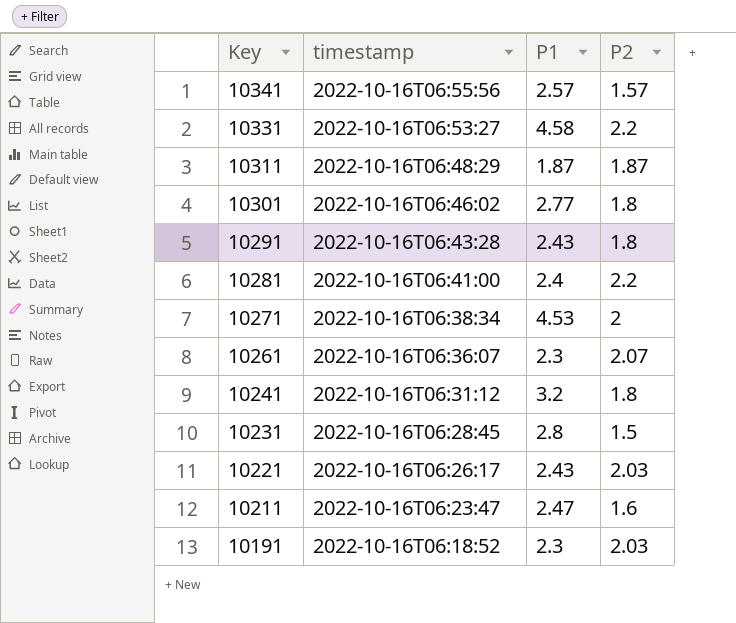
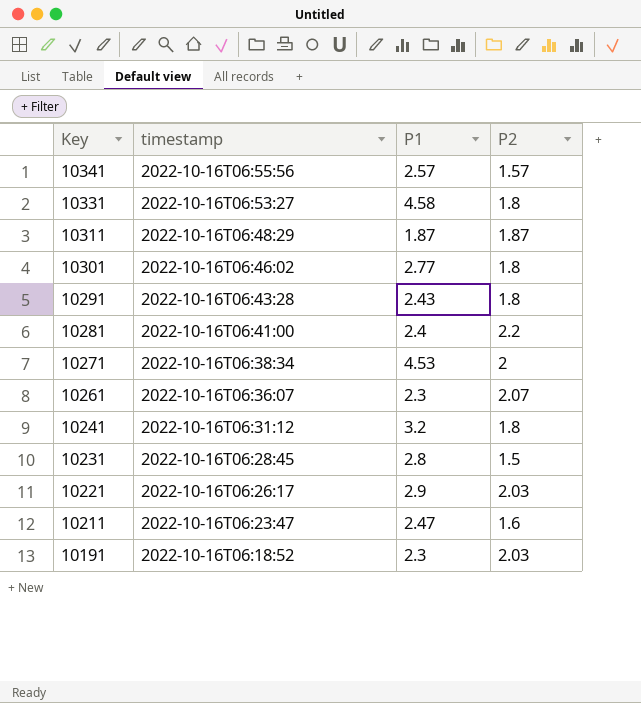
10331 | P2: 2.2 -> 1.8
10221 | P1: 2.43 -> 2.9

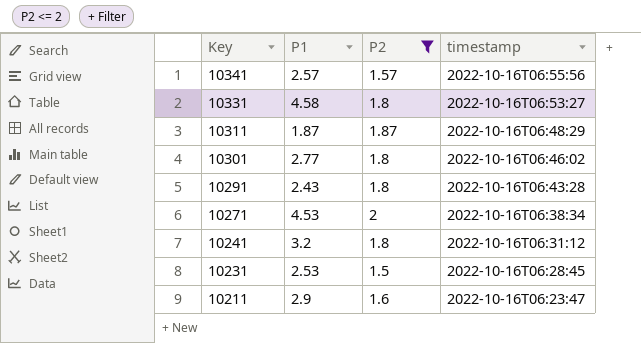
filter: none -> P2 <= 2
column timestamp | position: 2 -> 4
10231 | P1: 2.8 -> 2.53
10211 | P1: 2.47 -> 2.9

